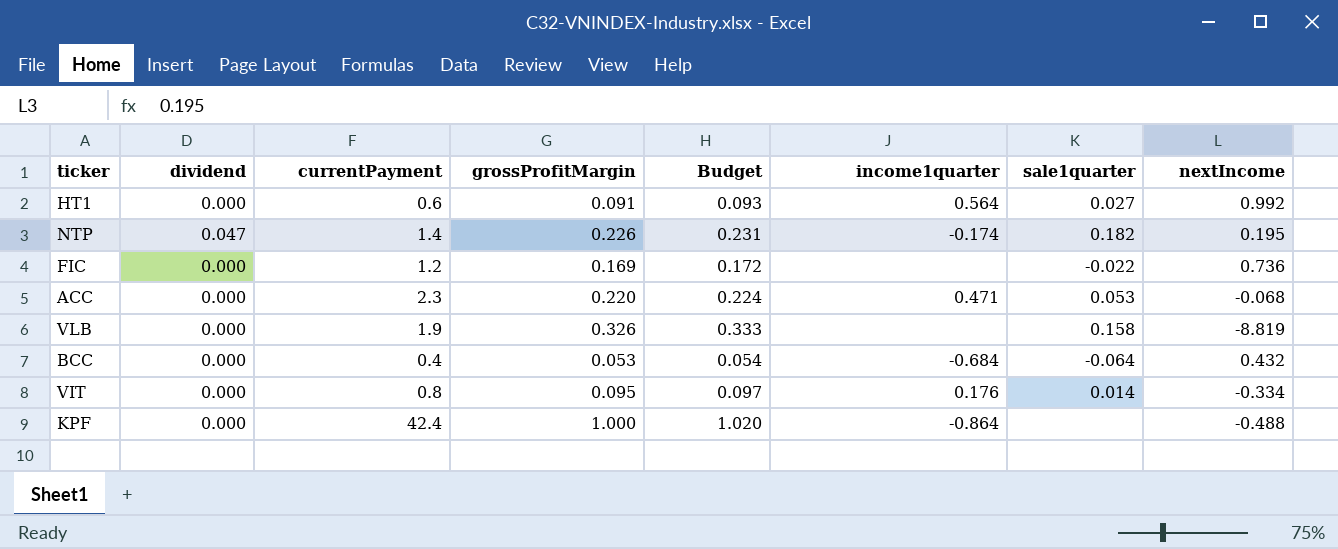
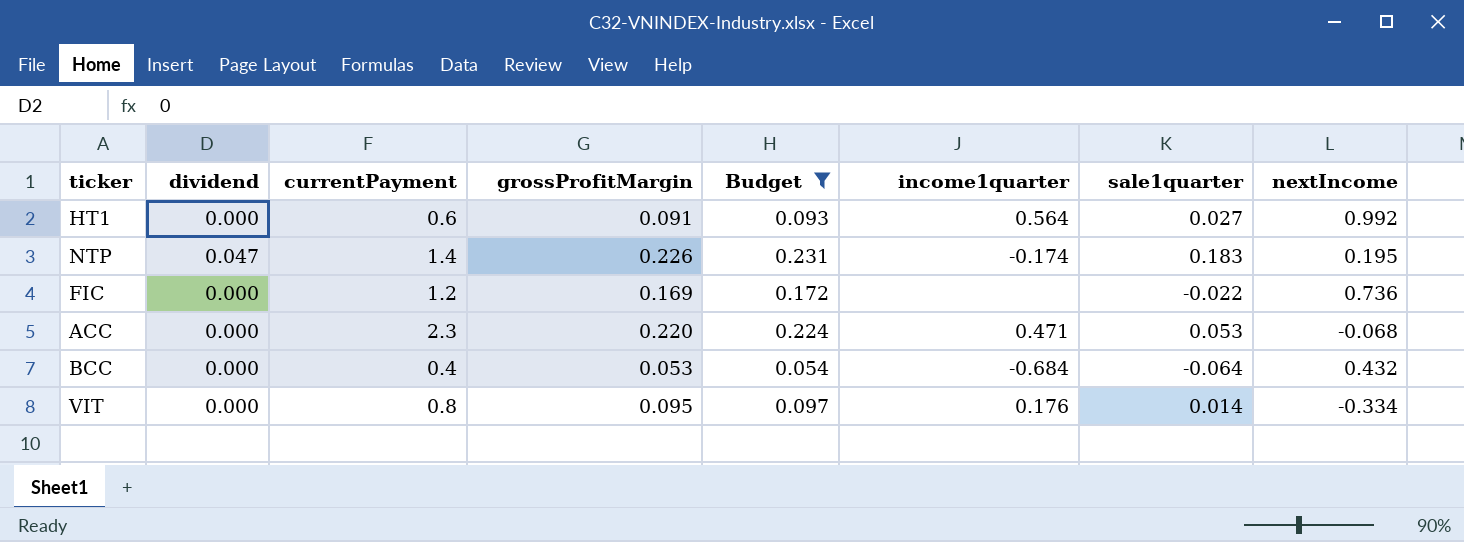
filter: none -> Budget <= 0.231
NTP | sale1quarter: 0.182 -> 0.183

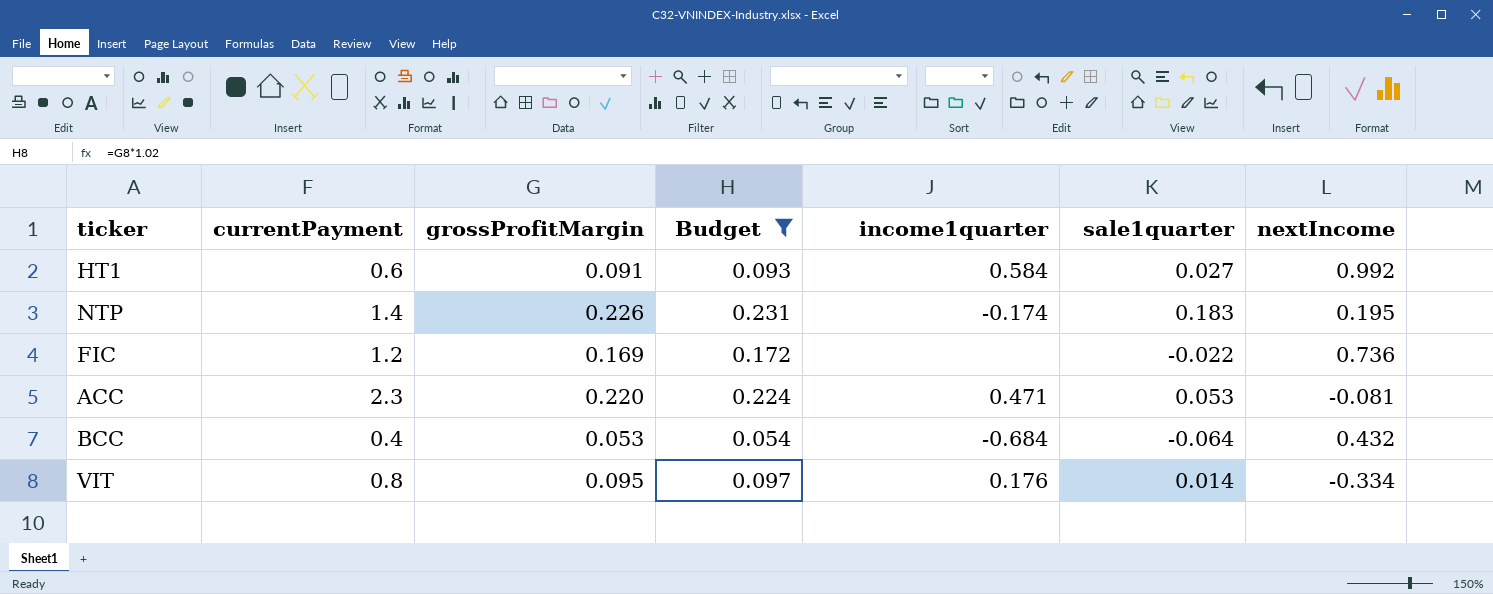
column dividend | position: 2 -> none
HT1 | income1quarter: 0.564 -> 0.584
ACC | nextIncome: -0.068 -> -0.081

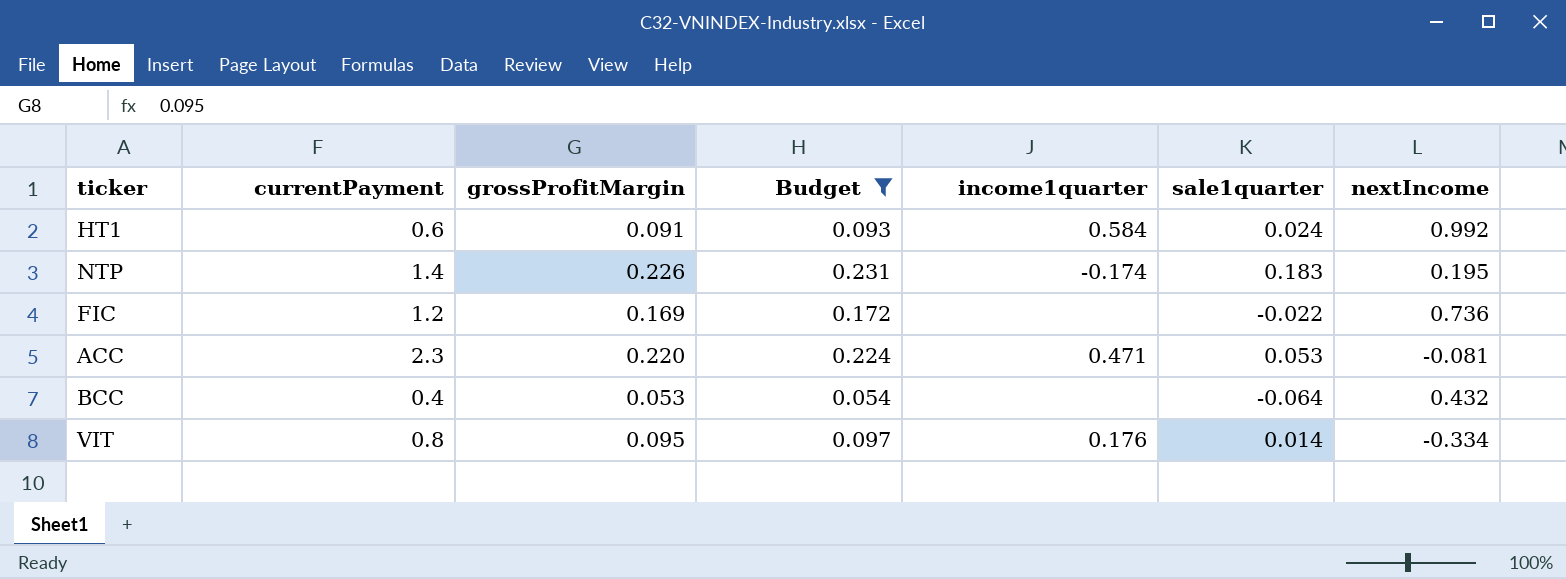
HT1 | sale1quarter: 0.027 -> 0.024
BCC | income1quarter: -0.684 -> none

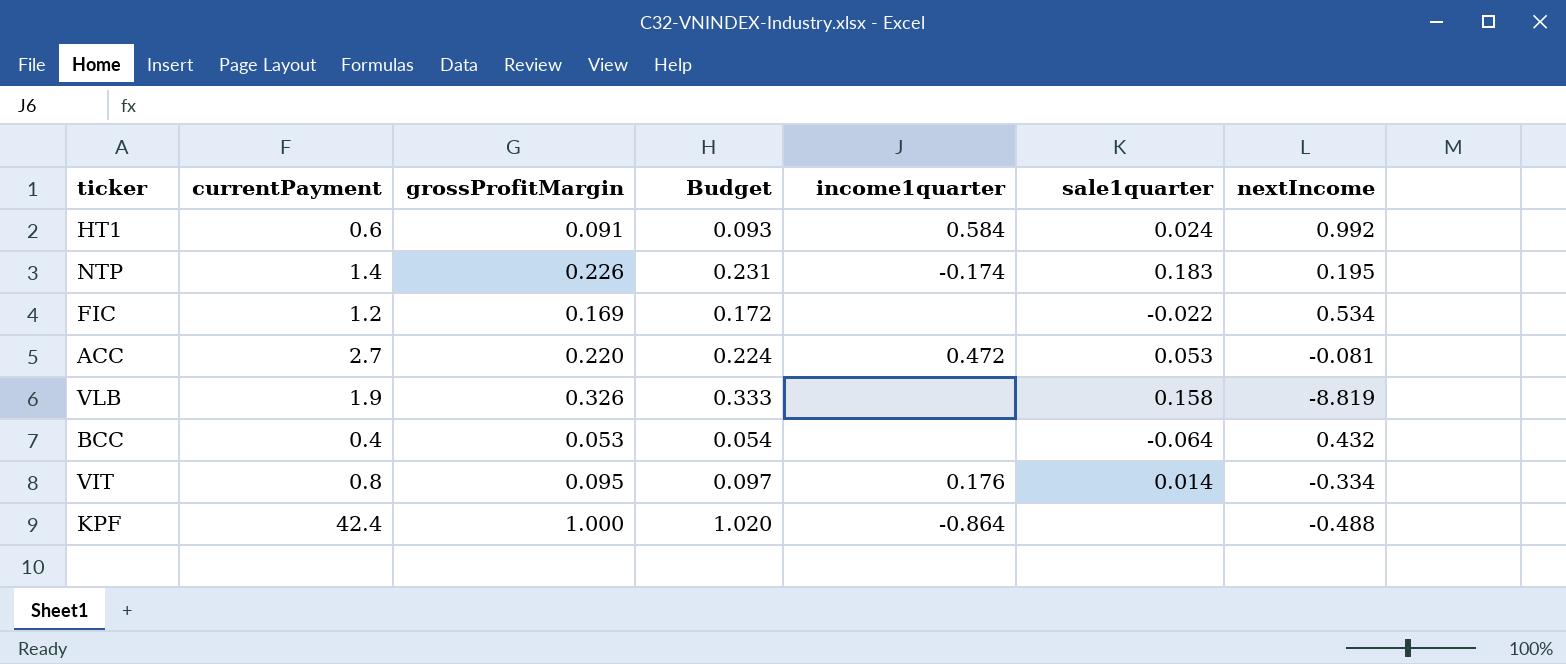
filter: Budget <= 0.231 -> none
FIC | nextIncome: 0.736 -> 0.534
ACC | currentPayment: 2.3 -> 2.7
ACC | income1quarter: 0.471 -> 0.472

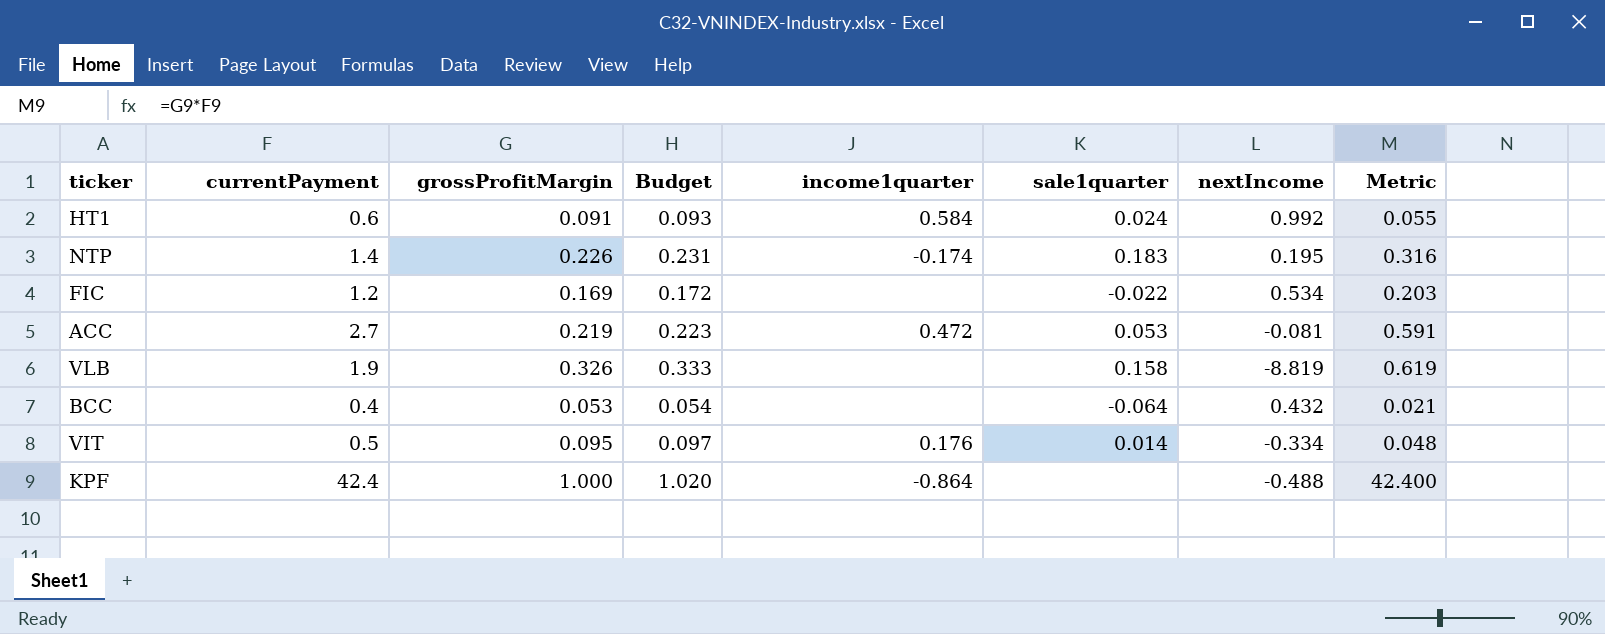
column Metric | formula: none -> [currentPayment] * [grossProfitMargin]
ACC | grossProfitMargin: 0.220 -> 0.219
ACC | Budget: 0.224 -> 0.223
VIT | currentPayment: 0.8 -> 0.5

